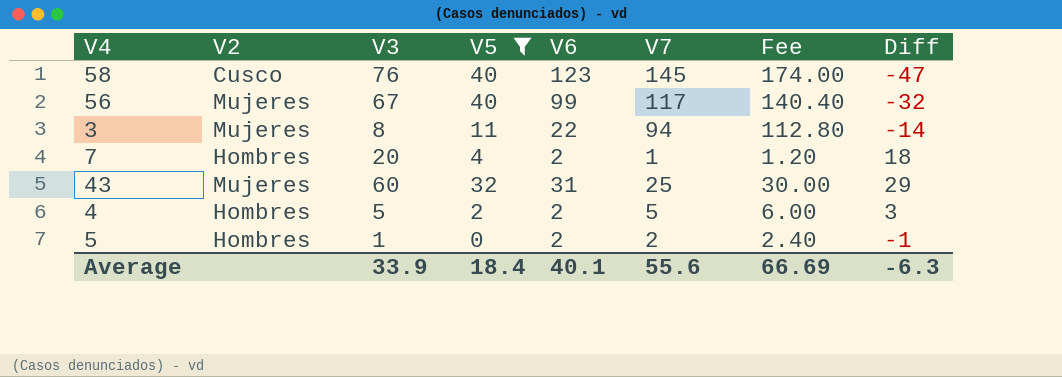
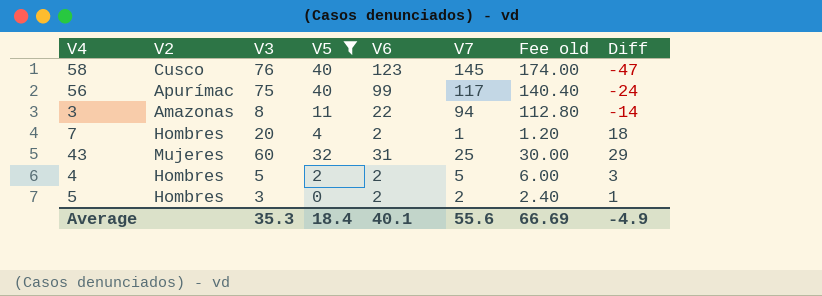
column name: Fee -> Fee old
56 | V2: Mujeres -> Apurímac
56 | V3: 67 -> 75
56 | Diff: -32 -> -24
3 | V2: Mujeres -> Amazonas
5 | V3: 1 -> 3
5 | Diff: -1 -> 1
Average | V3: 33.9 -> 35.3
Average | Diff: -6.3 -> -4.9

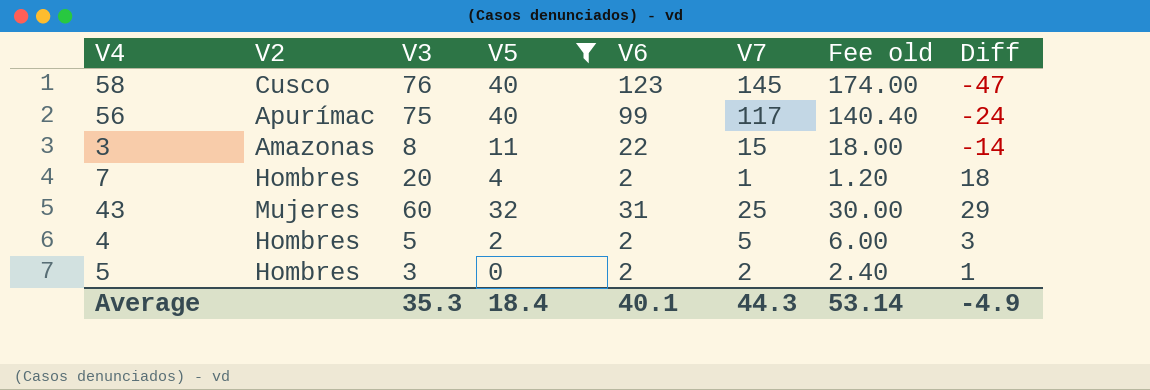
3 | V7: 94 -> 15
3 | Fee old: 112.80 -> 18.00
Average | V7: 55.6 -> 44.3
Average | Fee old: 66.69 -> 53.14

